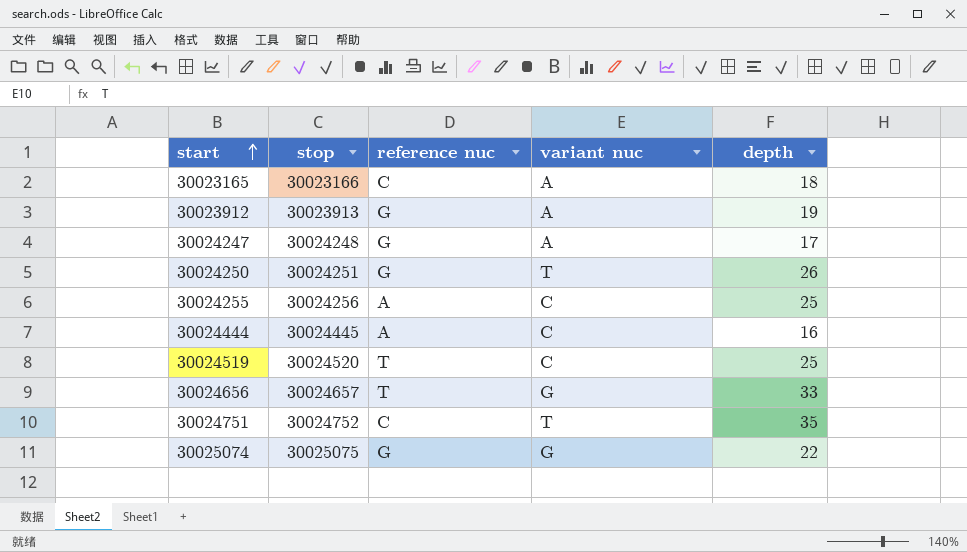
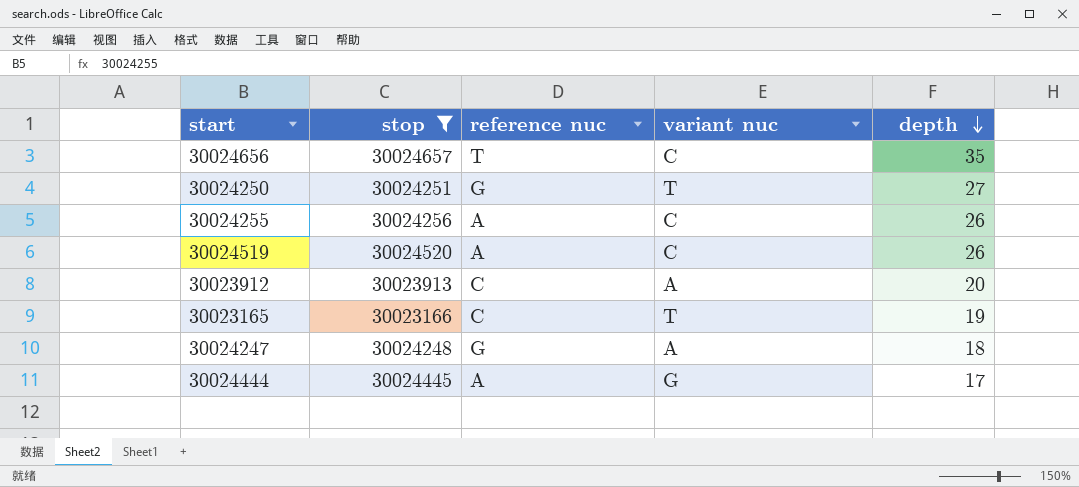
filter: none -> stop <= 30024657
row order: start ascending -> depth descending
30024656 | variant nuc: G -> C
30024656 | depth: 33 -> 35
30024250 | depth: 26 -> 27
30024255 | depth: 25 -> 26
30024519 | reference nuc: T -> A
30024519 | depth: 25 -> 26
30023912 | reference nuc: G -> C
30023912 | depth: 19 -> 20
30023165 | variant nuc: A -> T
30023165 | depth: 18 -> 19
30024247 | depth: 17 -> 18
30024444 | variant nuc: C -> G
30024444 | depth: 16 -> 17

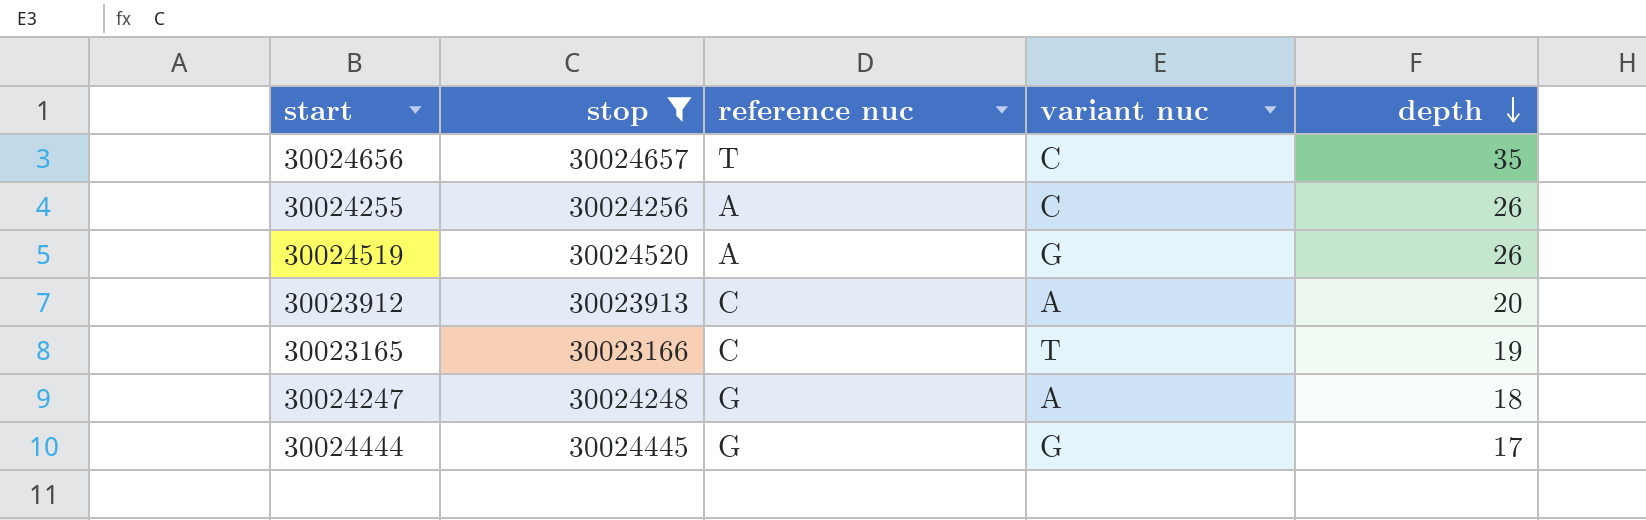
row 30024250: 30024251 | G | T | 27 -> none
30024519 | variant nuc: C -> G
30024444 | reference nuc: A -> G

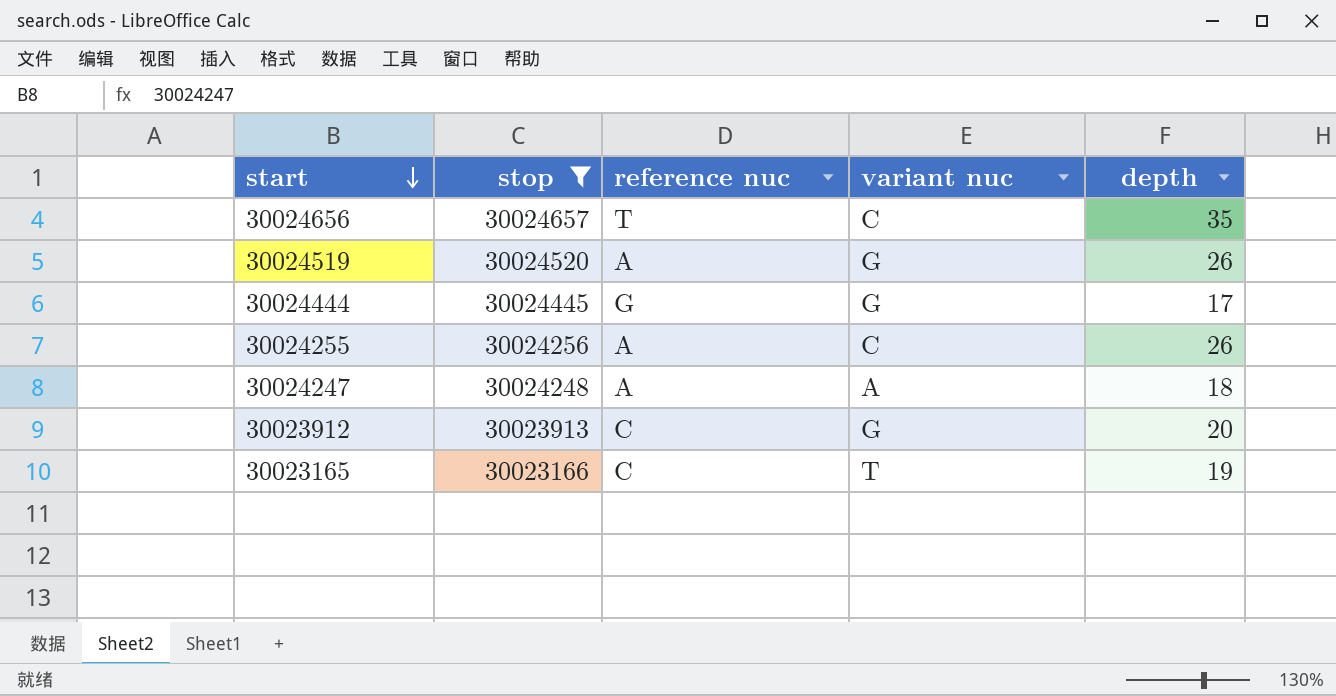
row order: depth descending -> start descending
30024247 | reference nuc: G -> A
30023912 | variant nuc: A -> G

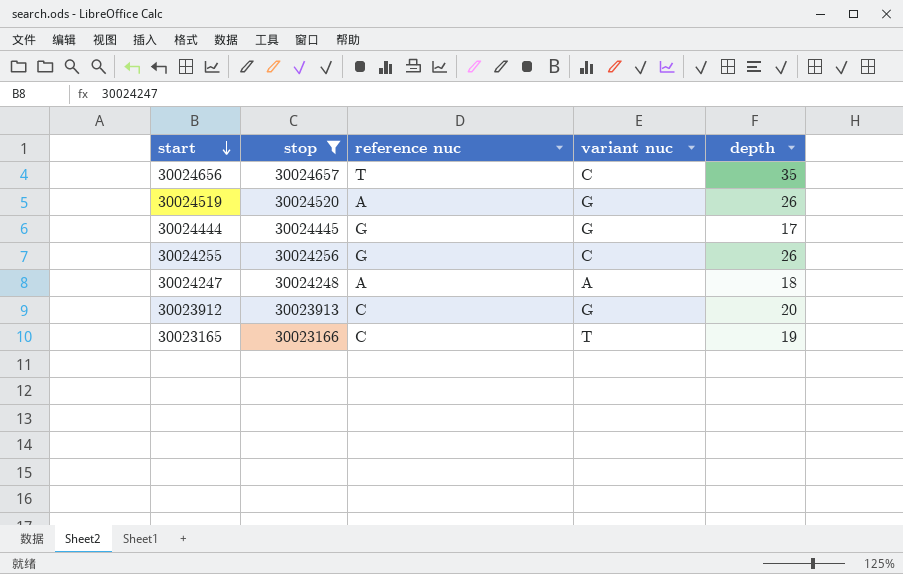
30024255 | reference nuc: A -> G

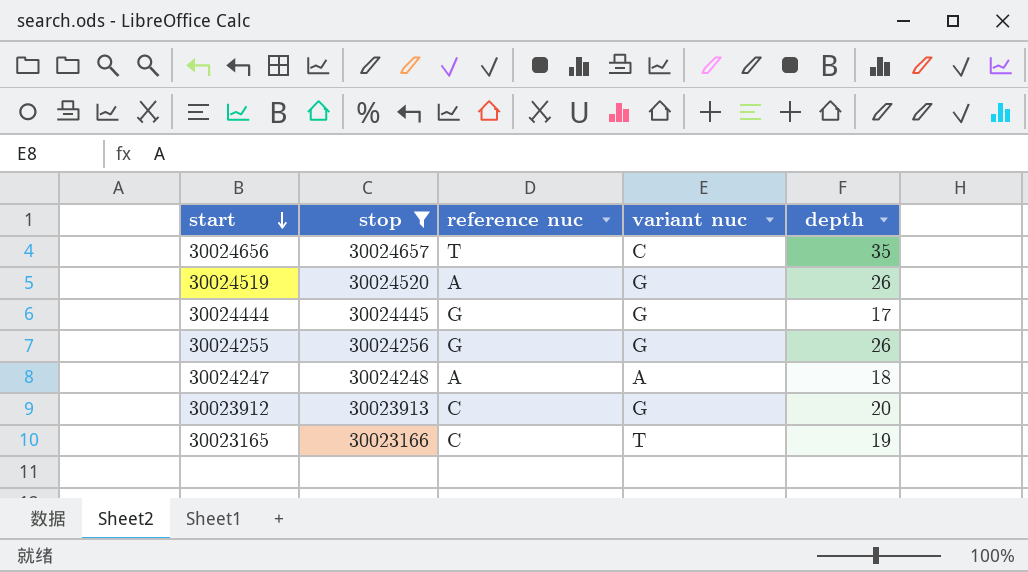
30024255 | variant nuc: C -> G

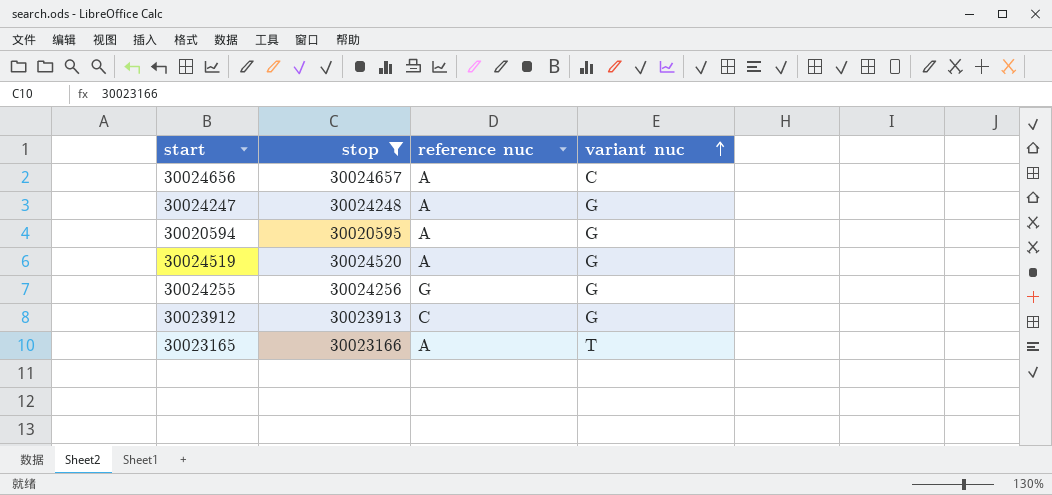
row order: start descending -> variant nuc ascending
column depth | position: 5 -> none
row 30024444: 30024445 | G | G | 17 -> none
30024656 | reference nuc: T -> A
30024247 | variant nuc: A -> G
row 30020594: none -> 30020595 | A | G
30023165 | reference nuc: C -> A

